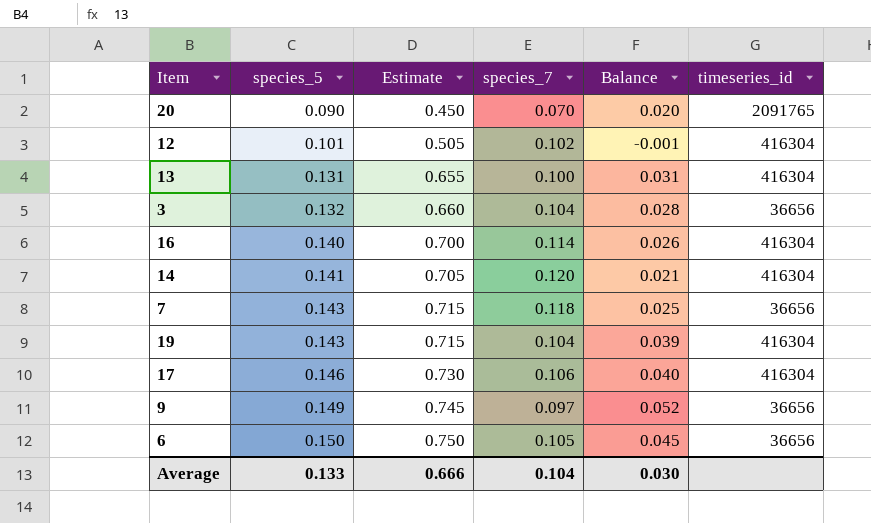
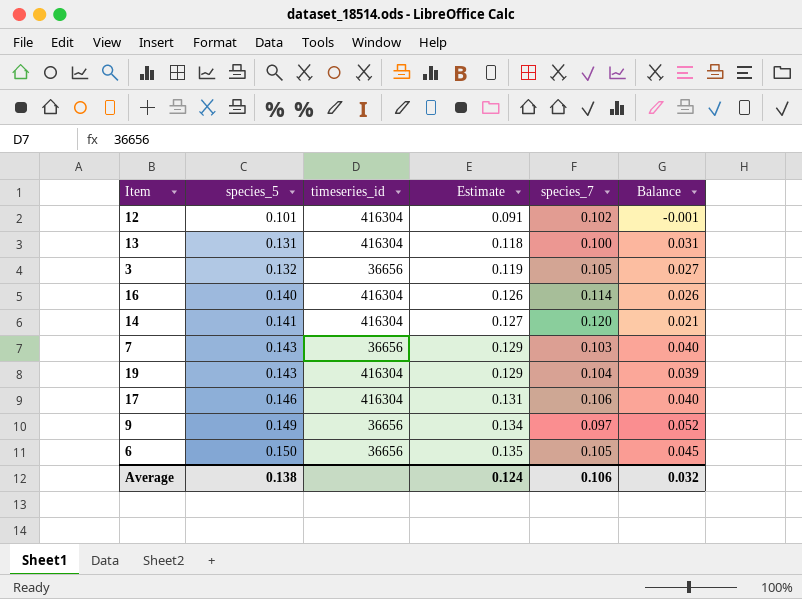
column timeseries_id | position: 6 -> 3
column Estimate | formula: [species_5] * 5 -> [species_5] * 0.9
row 20: 0.090 | 0.450 | 0.070 | 0.020 | 2091765 -> none
3 | species_7: 0.104 -> 0.105
3 | Balance: 0.028 -> 0.027
7 | species_7: 0.118 -> 0.103
7 | Balance: 0.025 -> 0.040
Average | species_5: 0.133 -> 0.138
Average | Estimate: 0.666 -> 0.124
Average | species_7: 0.104 -> 0.106
Average | Balance: 0.030 -> 0.032

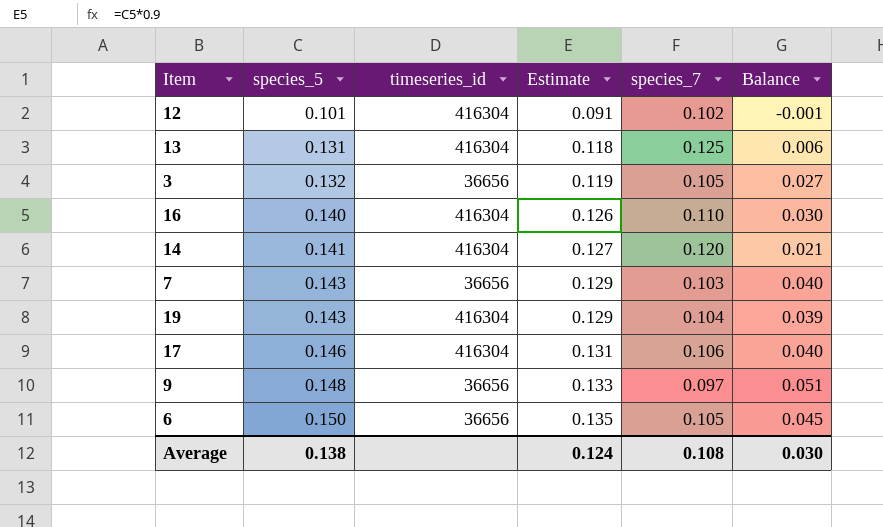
13 | species_7: 0.100 -> 0.125
13 | Balance: 0.031 -> 0.006
16 | species_7: 0.114 -> 0.110
16 | Balance: 0.026 -> 0.030
9 | species_5: 0.149 -> 0.148
9 | Estimate: 0.134 -> 0.133
9 | Balance: 0.052 -> 0.051
Average | species_7: 0.106 -> 0.108
Average | Balance: 0.032 -> 0.030

